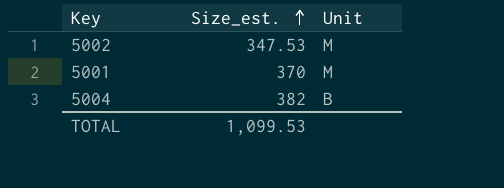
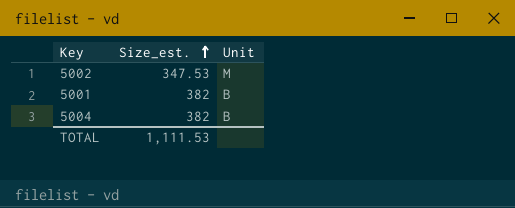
5001 | Size_est.: 370 -> 382
5001 | Unit: M -> B
TOTAL | Size_est.: 1,099.53 -> 1,111.53

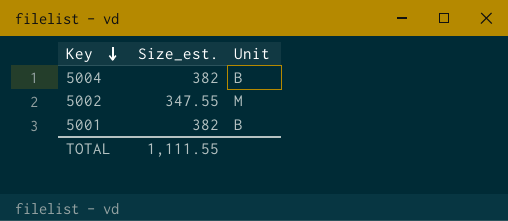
row order: Size_est. ascending -> Key descending
5002 | Size_est.: 347.53 -> 347.55
TOTAL | Size_est.: 1,111.53 -> 1,111.55

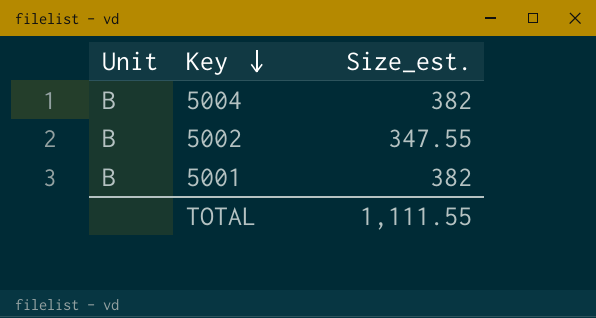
column Unit | position: 3 -> 1
5002 | Unit: M -> B

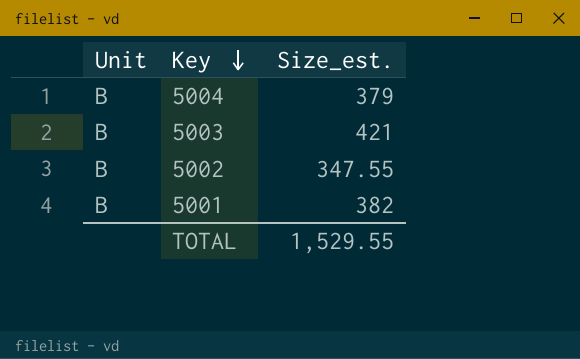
5004 | Size_est.: 382 -> 379
row 5003: none -> B | 421
TOTAL | Size_est.: 1,111.55 -> 1,529.55

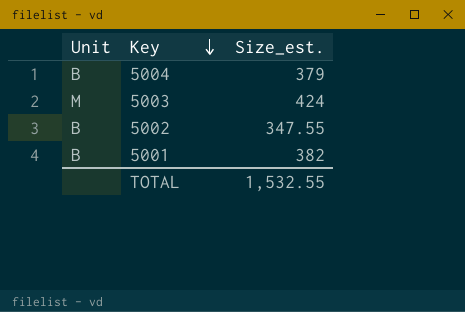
5003 | Unit: B -> M
5003 | Size_est.: 421 -> 424
TOTAL | Size_est.: 1,529.55 -> 1,532.55

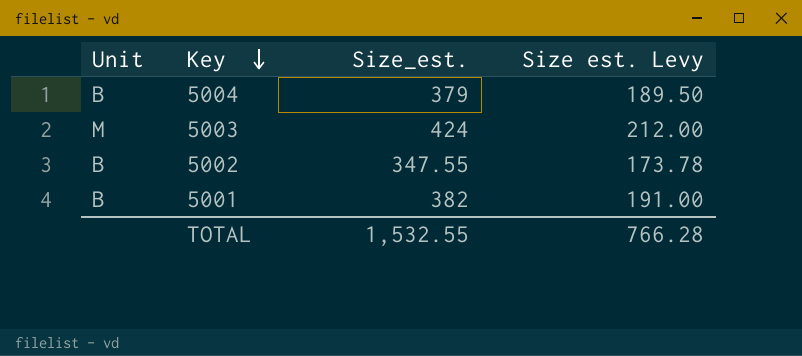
column Size est. Levy | formula: none -> [Size_est.] * 0.5

